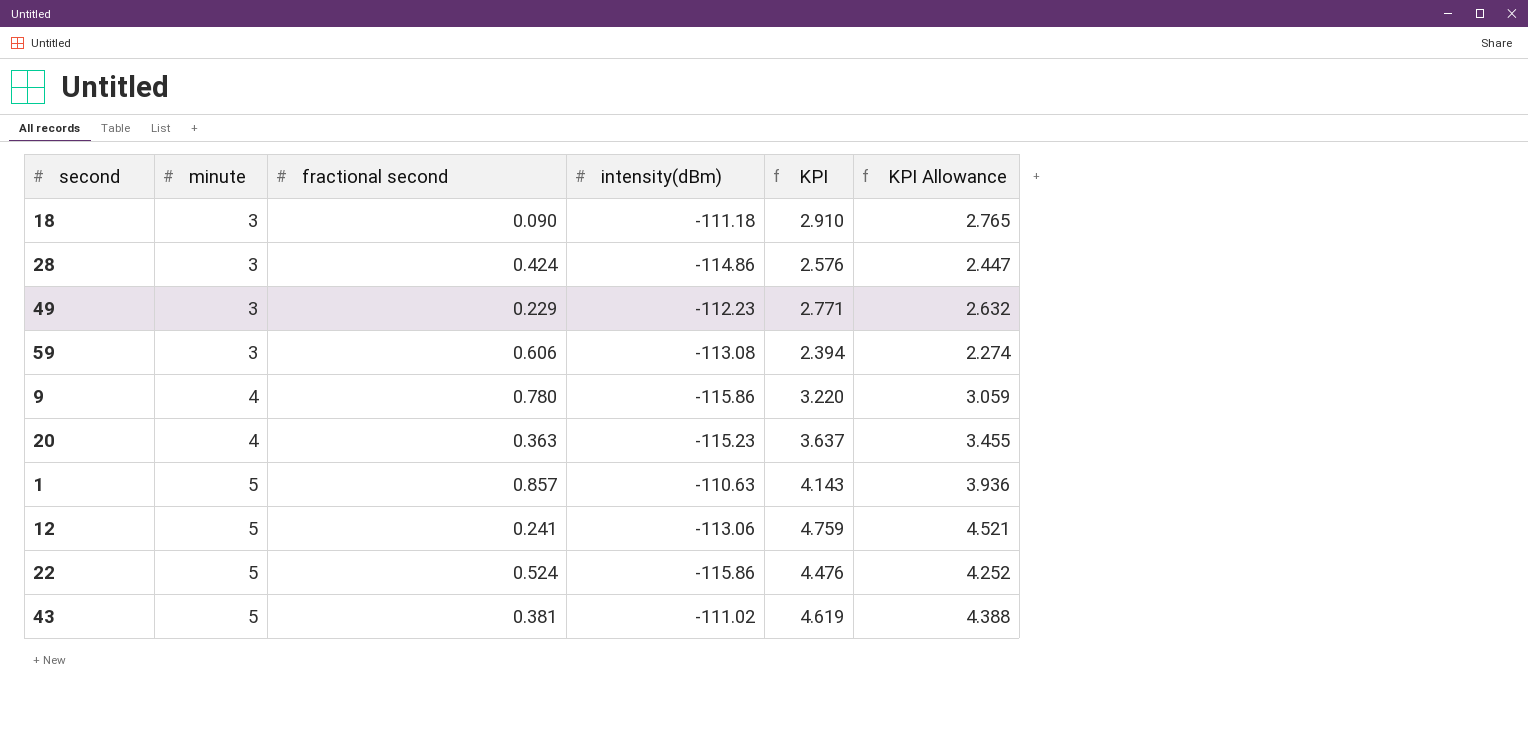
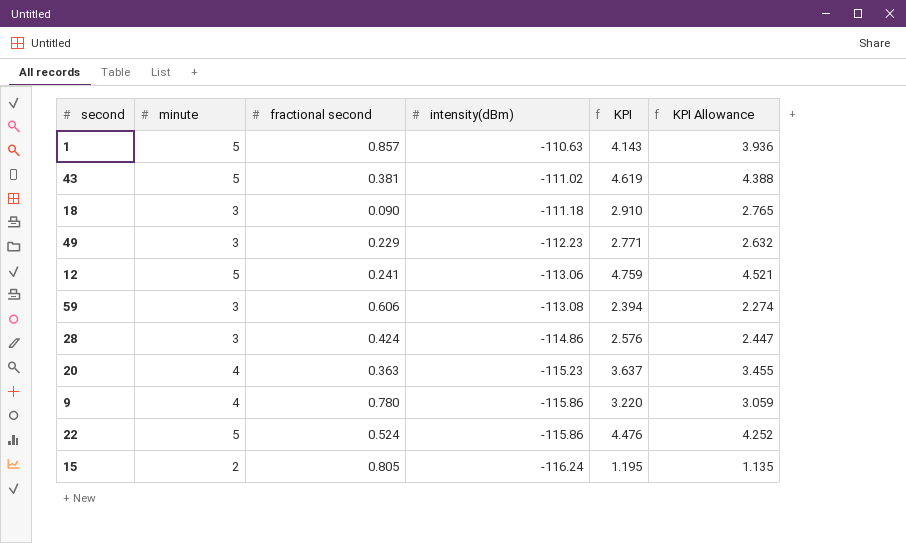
row order: minute ascending -> intensity(dBm) descending
row 15: none -> 2 | 0.805 | -116.24 | 1.195 | 1.135

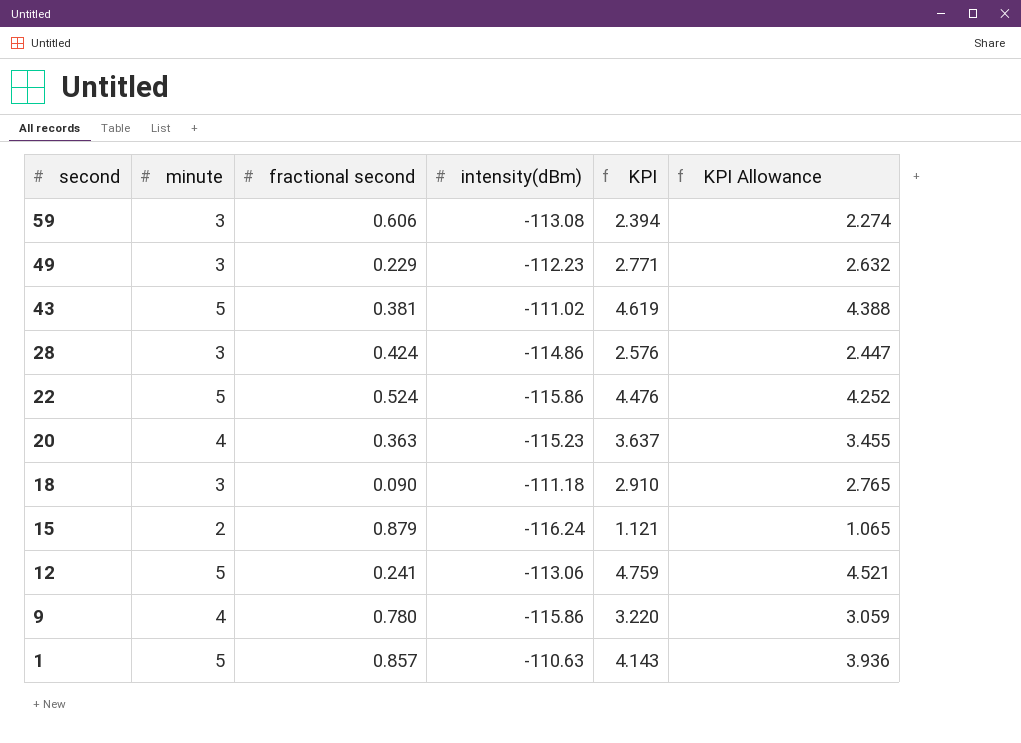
row order: intensity(dBm) descending -> second descending
15 | fractional second: 0.805 -> 0.879
15 | KPI: 1.195 -> 1.121
15 | KPI Allowance: 1.135 -> 1.065

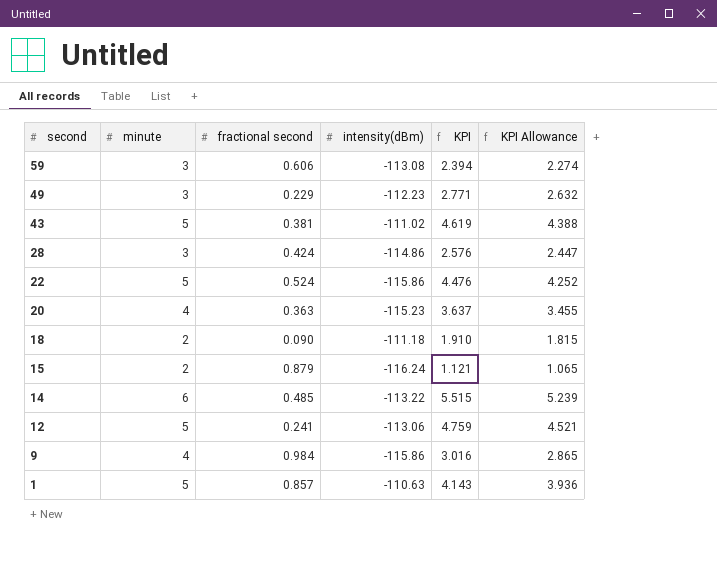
18 | minute: 3 -> 2
18 | KPI: 2.910 -> 1.910
18 | KPI Allowance: 2.765 -> 1.815
row 14: none -> 6 | 0.485 | -113.22 | 5.515 | 5.239
9 | fractional second: 0.780 -> 0.984
9 | KPI: 3.220 -> 3.016
9 | KPI Allowance: 3.059 -> 2.865

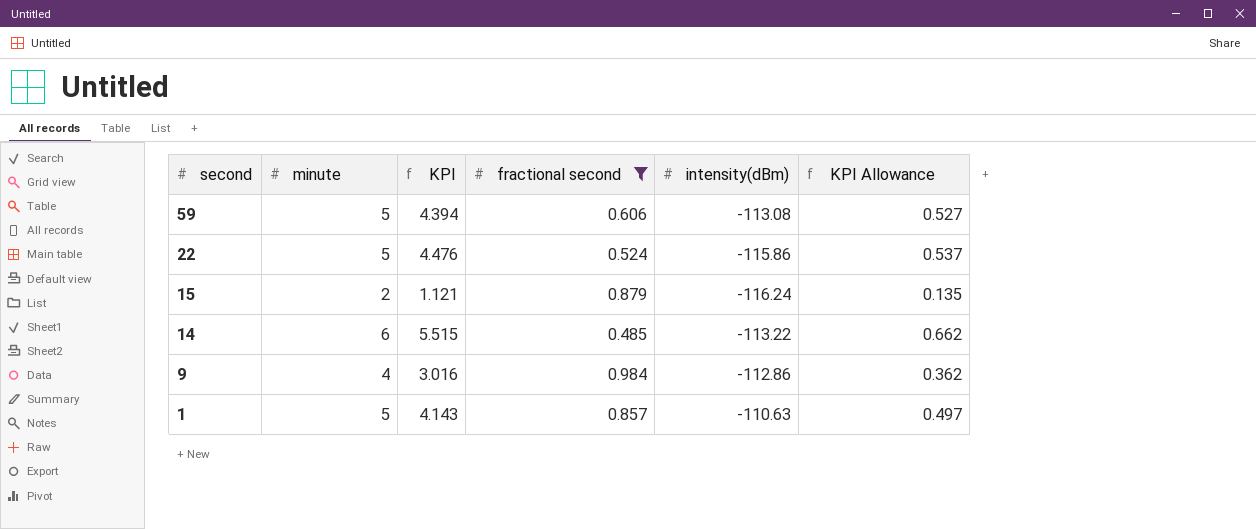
filter: none -> fractional second >= 0.485
column KPI | position: 5 -> 3
column KPI Allowance | formula: [KPI] * 0.95 -> [KPI] * 0.12
59 | minute: 3 -> 5
59 | KPI: 2.394 -> 4.394
9 | intensity(dBm): -115.86 -> -112.86

